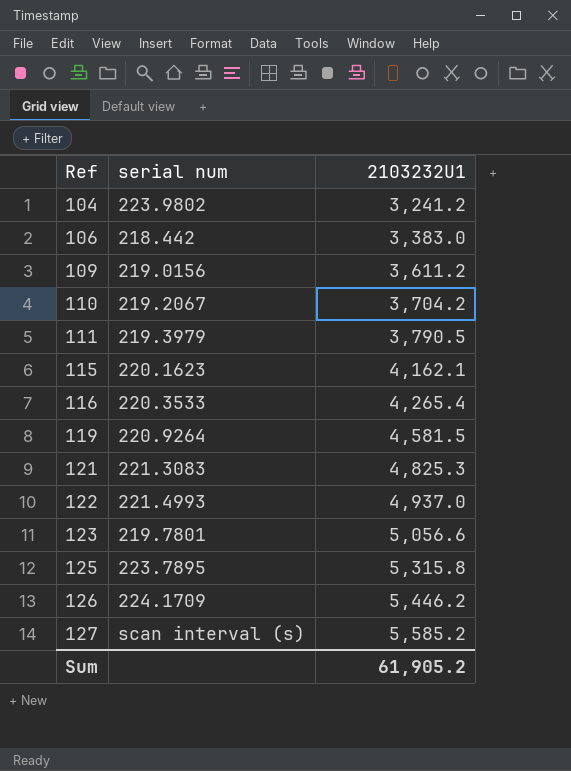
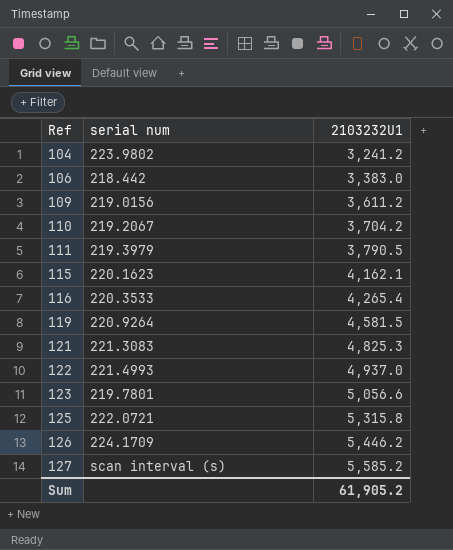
125 | serial num: 223.7895 -> 222.0721

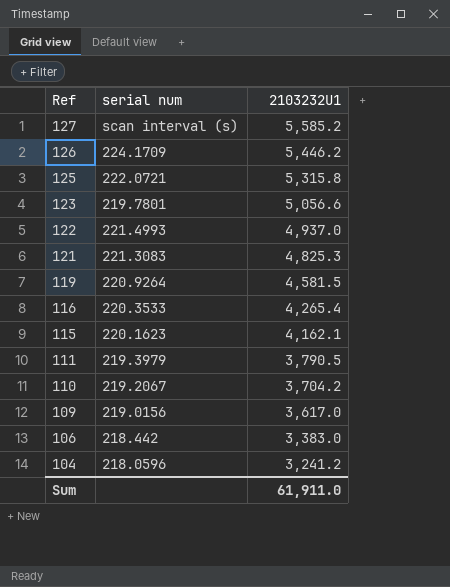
row order: Ref ascending -> Ref descending
109 | 2103232U1: 3,611.2 -> 3,617.0
104 | serial num: 223.9802 -> 218.0596
Sum | 2103232U1: 61,905.2 -> 61,911.0

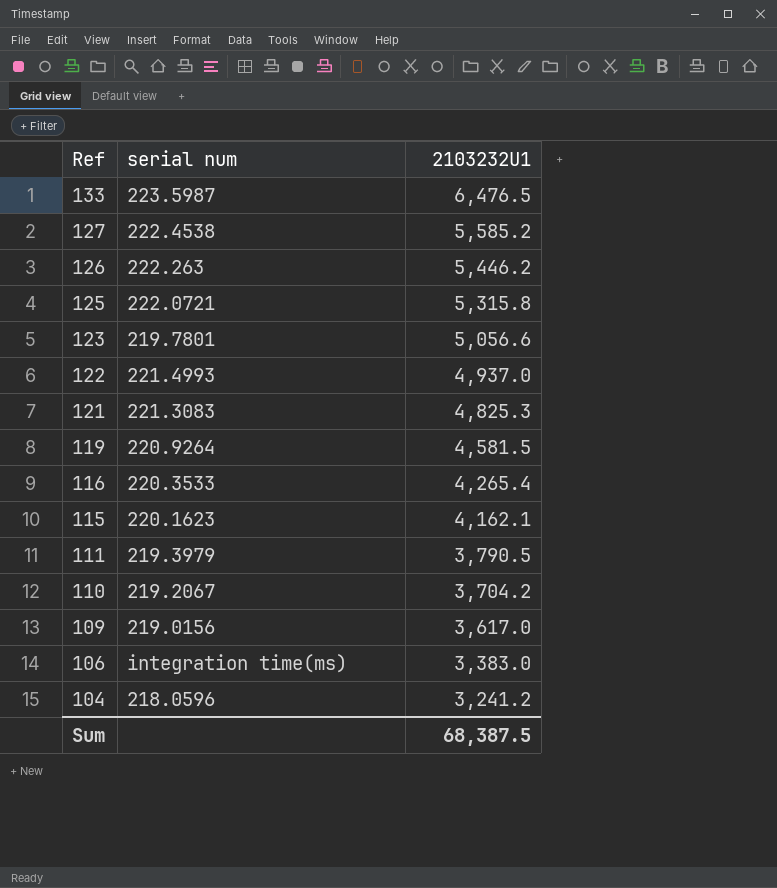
row 133: none -> 223.5987 | 6,476.5
127 | serial num: scan interval (s) -> 222.4538
126 | serial num: 224.1709 -> 222.263
106 | serial num: 218.442 -> integration time(ms)
Sum | 2103232U1: 61,911.0 -> 68,387.5

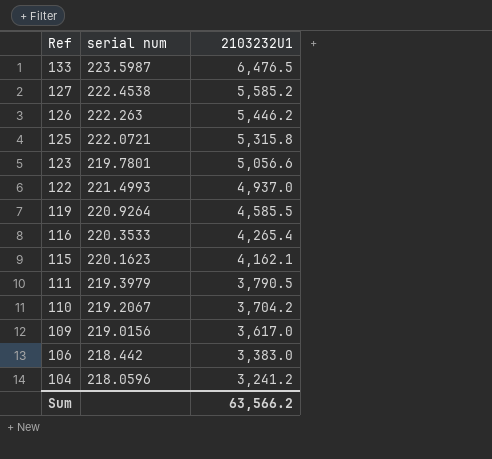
row 121: 221.3083 | 4,825.3 -> none
119 | 2103232U1: 4,581.5 -> 4,585.5
106 | serial num: integration time(ms) -> 218.442
Sum | 2103232U1: 68,387.5 -> 63,566.2

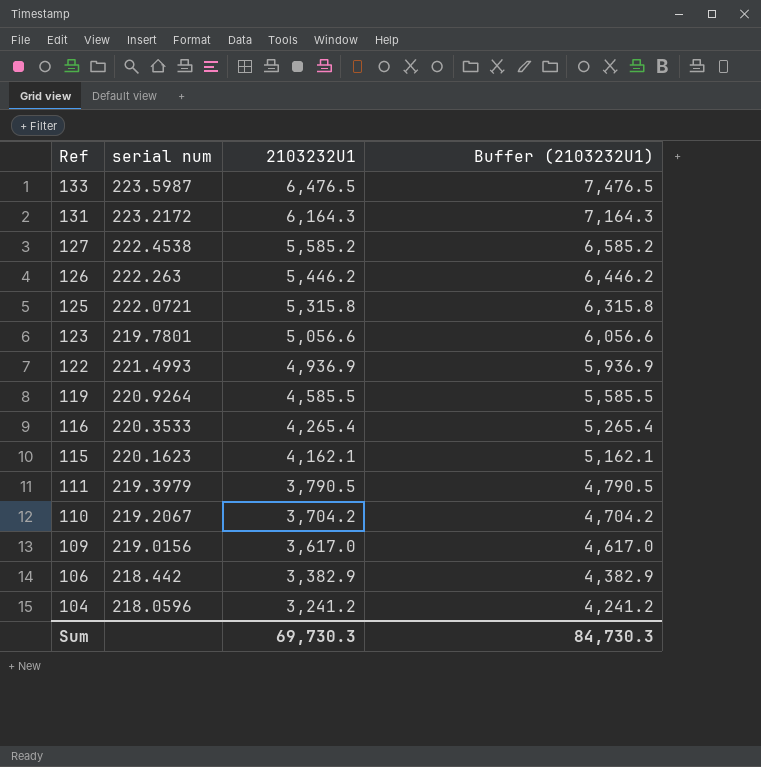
column Buffer (2103232U1) | formula: none -> [2103232U1] + 1000
row 131: none -> 223.2172 | 6,164.3 | 7,164.3
122 | 2103232U1: 4,937.0 -> 4,936.9
106 | 2103232U1: 3,383.0 -> 3,382.9
Sum | 2103232U1: 63,566.2 -> 69,730.3

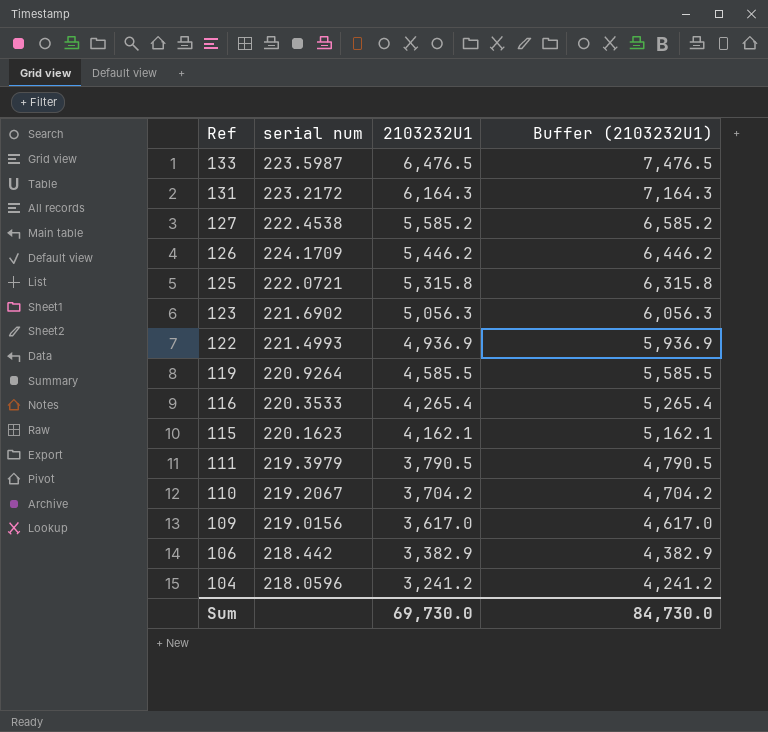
126 | serial num: 222.263 -> 224.1709
123 | serial num: 219.7801 -> 221.6902
123 | 2103232U1: 5,056.6 -> 5,056.3
123 | Buffer (2103232U1): 6,056.6 -> 6,056.3
Sum | 2103232U1: 69,730.3 -> 69,730.0
Sum | Buffer (2103232U1): 84,730.3 -> 84,730.0

